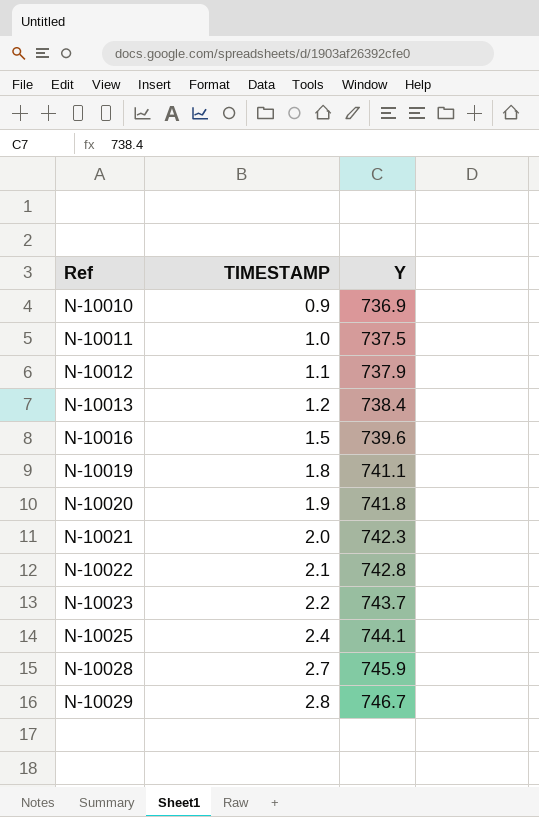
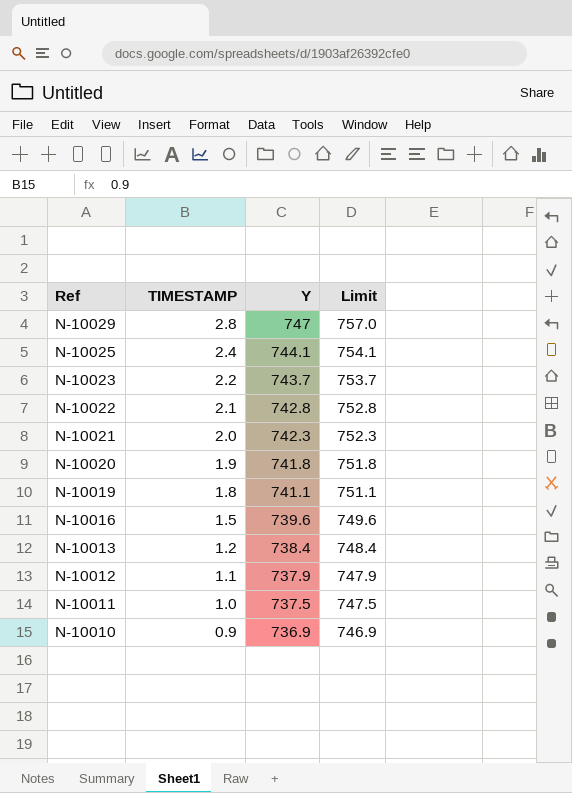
row order: Ref ascending -> Ref descending
column Limit | formula: none -> [Y] + 10
row N-10028: 2.7 | 745.9 -> none
N-10029 | Y: 746.7 -> 747

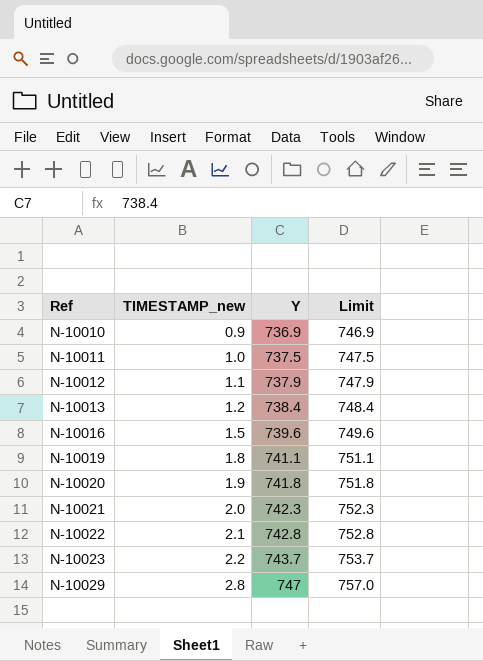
row order: Ref descending -> Ref ascending
column name: TIMESTAMP -> TIMESTAMP_new
row N-10025: 2.4 | 744.1 | 754.1 -> none

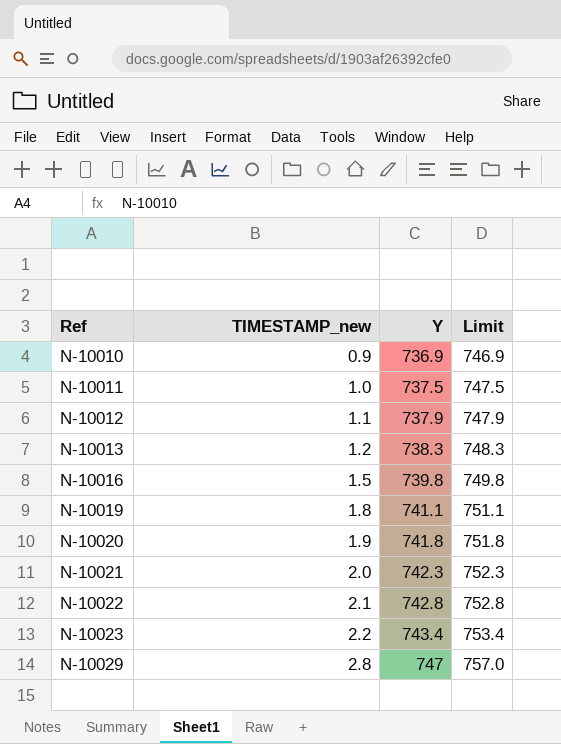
N-10013 | Y: 738.4 -> 738.3
N-10013 | Limit: 748.4 -> 748.3
N-10016 | Y: 739.6 -> 739.8
N-10016 | Limit: 749.6 -> 749.8
N-10023 | Y: 743.7 -> 743.4
N-10023 | Limit: 753.7 -> 753.4

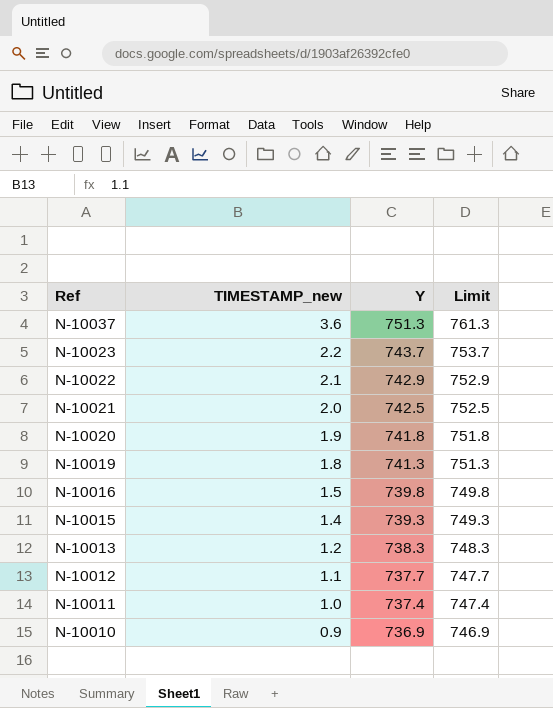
row order: Ref ascending -> Ref descending
row N-10029: 2.8 | 747 | 757.0 -> none
row N-10037: none -> 3.6 | 751.3 | 761.3
N-10023 | Y: 743.4 -> 743.7
N-10023 | Limit: 753.4 -> 753.7
N-10022 | Y: 742.8 -> 742.9
N-10022 | Limit: 752.8 -> 752.9
N-10021 | Y: 742.3 -> 742.5
N-10021 | Limit: 752.3 -> 752.5
N-10019 | Y: 741.1 -> 741.3
N-10019 | Limit: 751.1 -> 751.3
row N-10015: none -> 1.4 | 739.3 | 749.3
N-10012 | Y: 737.9 -> 737.7
N-10012 | Limit: 747.9 -> 747.7
N-10011 | Y: 737.5 -> 737.4
N-10011 | Limit: 747.5 -> 747.4

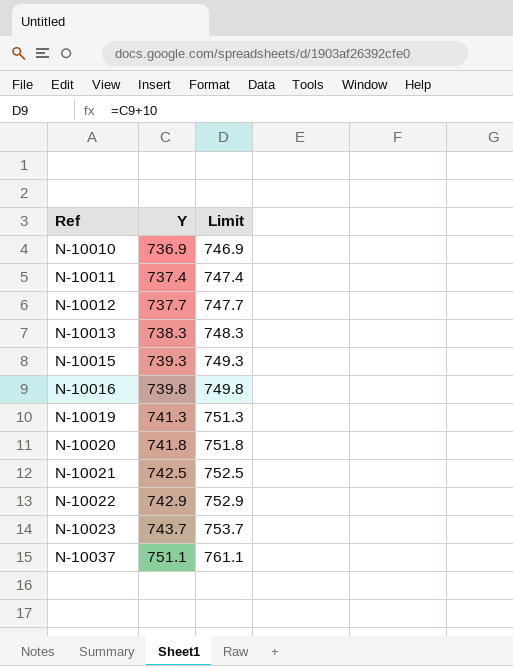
row order: Ref descending -> Ref ascending
column TIMESTAMP_new | position: 2 -> none
N-10037 | Y: 751.3 -> 751.1
N-10037 | Limit: 761.3 -> 761.1

